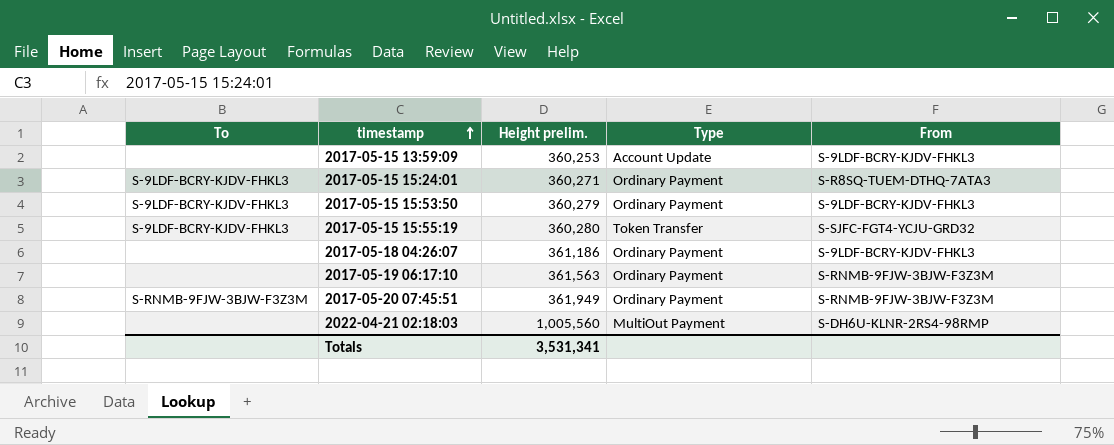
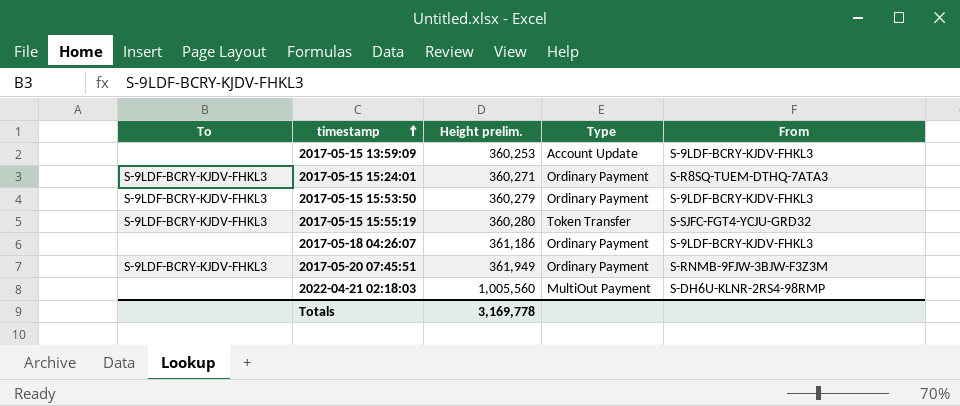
row 2017-05-19 06:17:10: none | 361,563 | Ordinary Payment | S-RNMB-9FJW-3BJW-F3Z3M -> none
2017-05-20 07:45:51 | To: S-RNMB-9FJW-3BJW-F3Z3M -> S-9LDF-BCRY-KJDV-FHKL3
Totals | Height prelim.: 3,531,341 -> 3,169,778

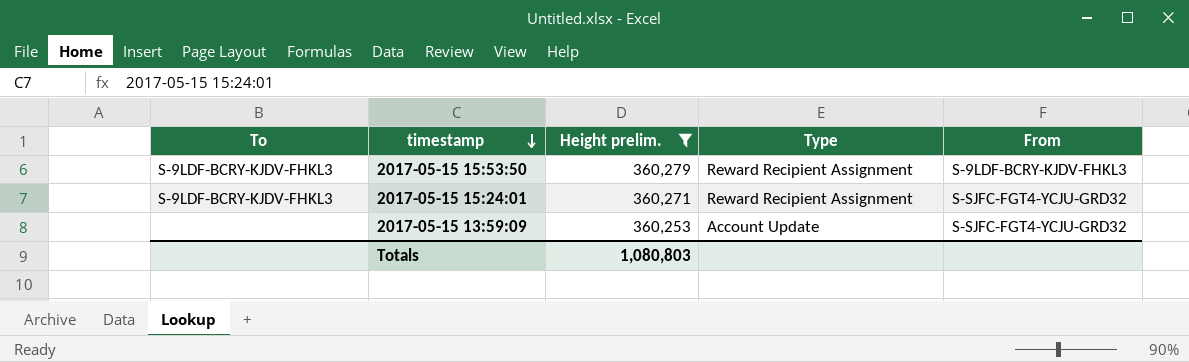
filter: none -> Height prelim. <= 360,279
row order: timestamp ascending -> timestamp descending
2017-05-15 15:53:50 | Type: Ordinary Payment -> Reward Recipient Assignment
2017-05-15 15:24:01 | Type: Ordinary Payment -> Reward Recipient Assignment
2017-05-15 15:24:01 | From: S-R8SQ-TUEM-DTHQ-7ATA3 -> S-SJFC-FGT4-YCJU-GRD32
2017-05-15 13:59:09 | From: S-9LDF-BCRY-KJDV-FHKL3 -> S-SJFC-FGT4-YCJU-GRD32
Totals | Height prelim.: 3,169,778 -> 1,080,803

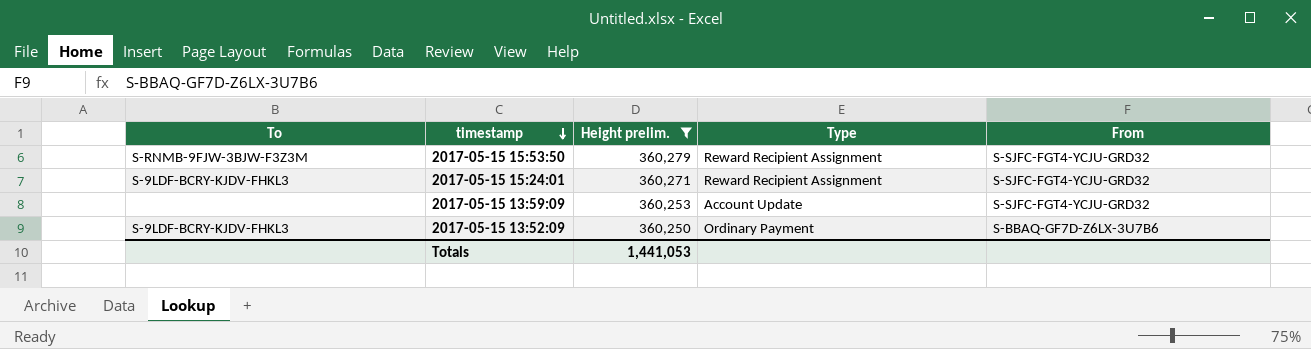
2017-05-15 15:53:50 | To: S-9LDF-BCRY-KJDV-FHKL3 -> S-RNMB-9FJW-3BJW-F3Z3M
2017-05-15 15:53:50 | From: S-9LDF-BCRY-KJDV-FHKL3 -> S-SJFC-FGT4-YCJU-GRD32
row 2017-05-15 13:52:09: none -> S-9LDF-BCRY-KJDV-FHKL3 | 360,250 | Ordinary Payment | S-BBAQ-GF7D-Z6LX-3U7B6
Totals | Height prelim.: 1,080,803 -> 1,441,053

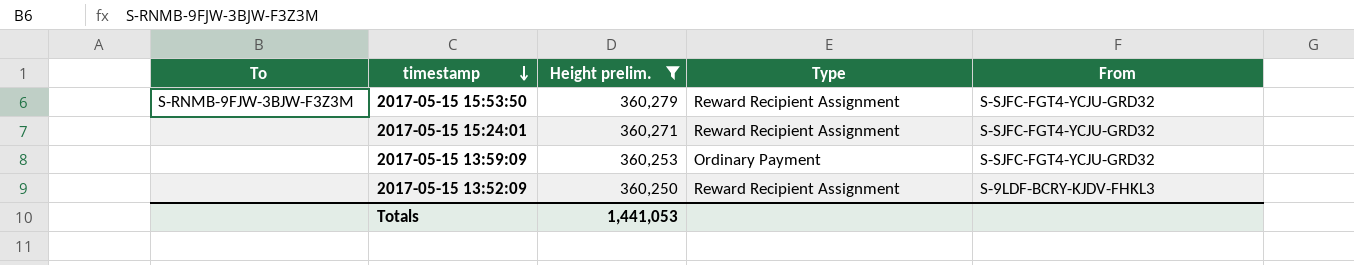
2017-05-15 15:24:01 | To: S-9LDF-BCRY-KJDV-FHKL3 -> none
2017-05-15 13:59:09 | Type: Account Update -> Ordinary Payment
2017-05-15 13:52:09 | To: S-9LDF-BCRY-KJDV-FHKL3 -> none
2017-05-15 13:52:09 | Type: Ordinary Payment -> Reward Recipient Assignment
2017-05-15 13:52:09 | From: S-BBAQ-GF7D-Z6LX-3U7B6 -> S-9LDF-BCRY-KJDV-FHKL3

